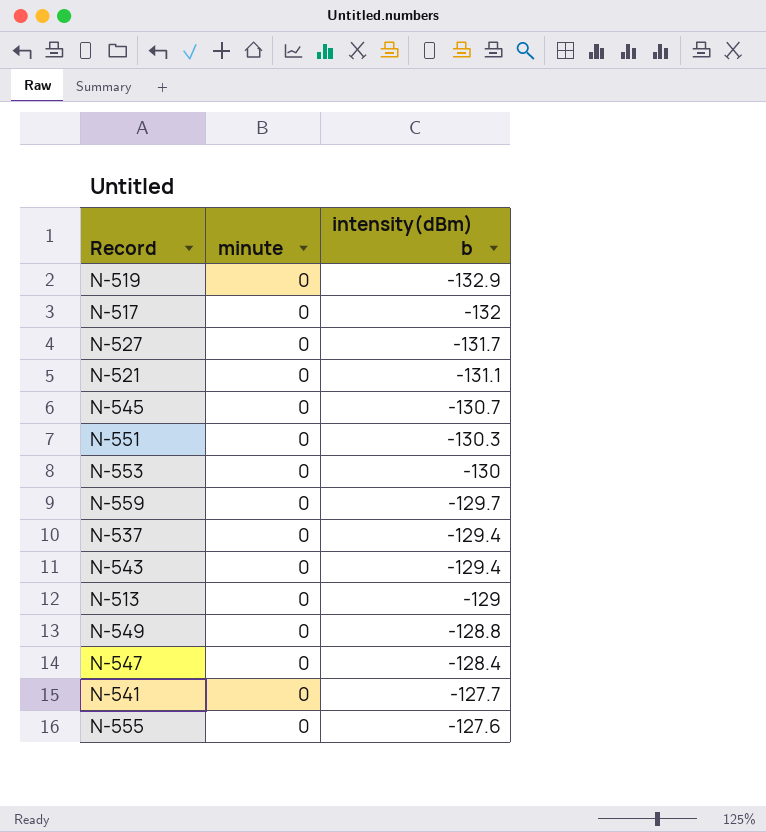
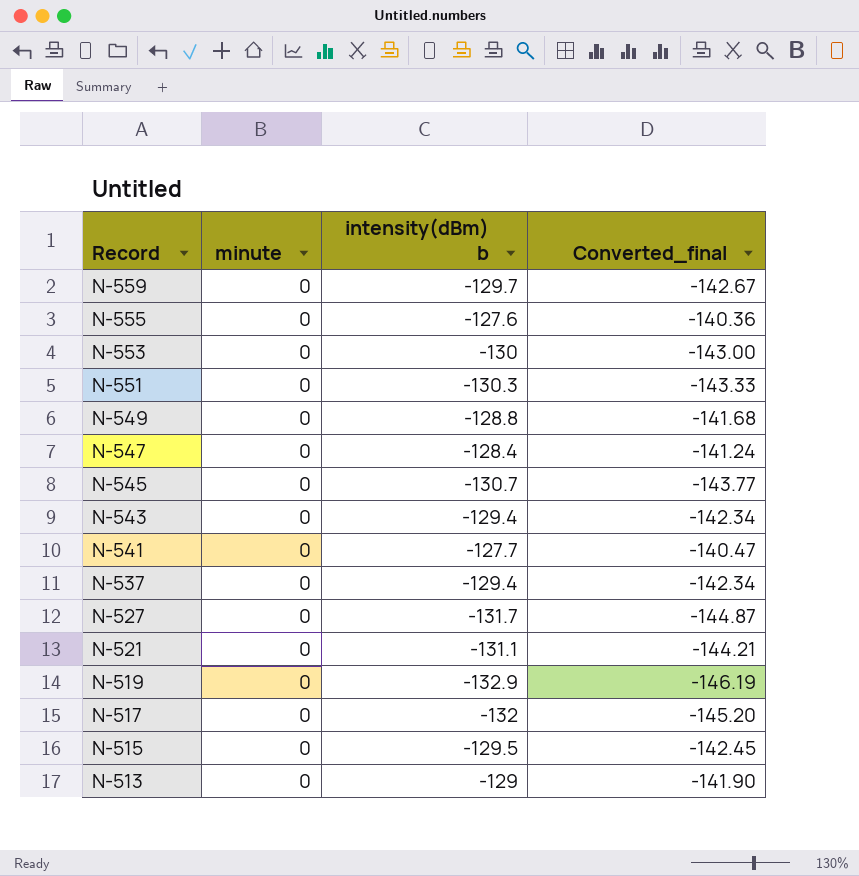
row order: intensity(dBm) b ascending -> Record descending
column Converted_final | formula: none -> [intensity(dBm) b] * 1.1
row N-515: none -> 0 | -129.5 | -142.45

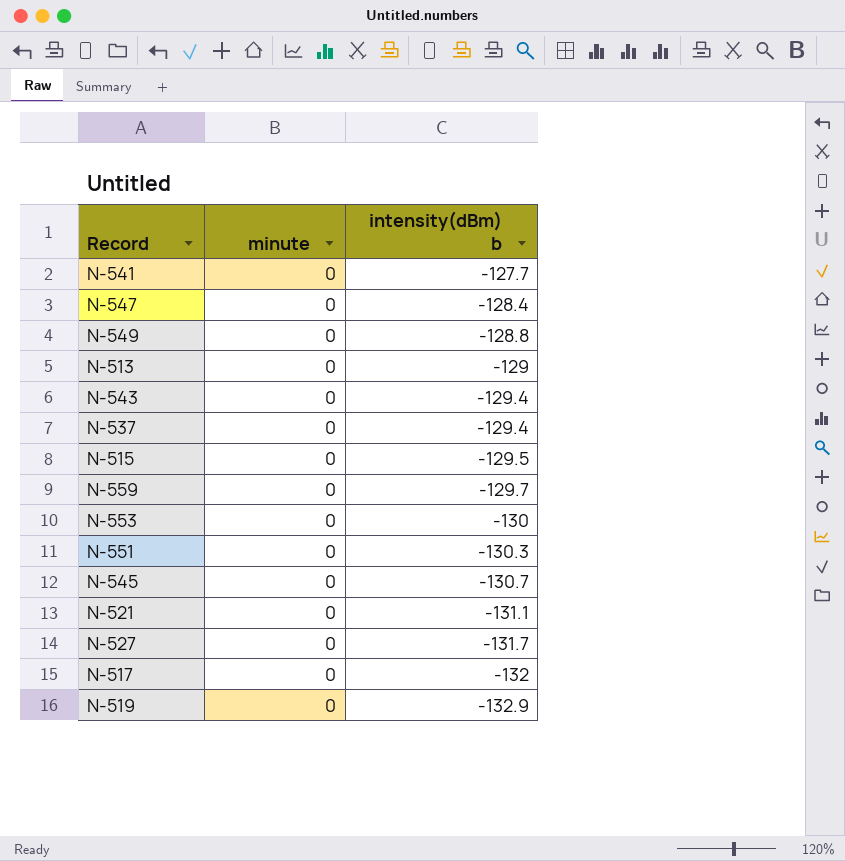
row order: Record descending -> intensity(dBm) b descending
column Converted_final | formula: [intensity(dBm) b] * 1.1 -> none
row N-555: 0 | -127.6 | -140.36 -> none

